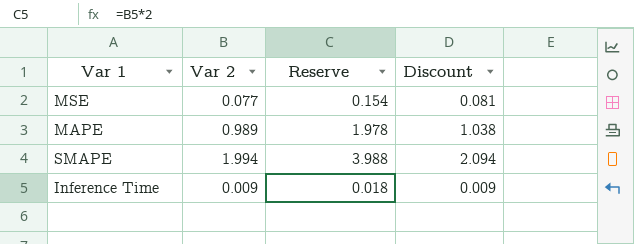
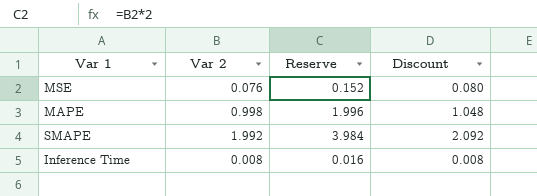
MSE | Var 2: 0.077 -> 0.076
MSE | Reserve: 0.154 -> 0.152
MSE | Discount: 0.081 -> 0.080
MAPE | Var 2: 0.989 -> 0.998
MAPE | Reserve: 1.978 -> 1.996
MAPE | Discount: 1.038 -> 1.048
SMAPE | Var 2: 1.994 -> 1.992
SMAPE | Reserve: 3.988 -> 3.984
SMAPE | Discount: 2.094 -> 2.092
Inference Time | Var 2: 0.009 -> 0.008
Inference Time | Reserve: 0.018 -> 0.016
Inference Time | Discount: 0.009 -> 0.008

